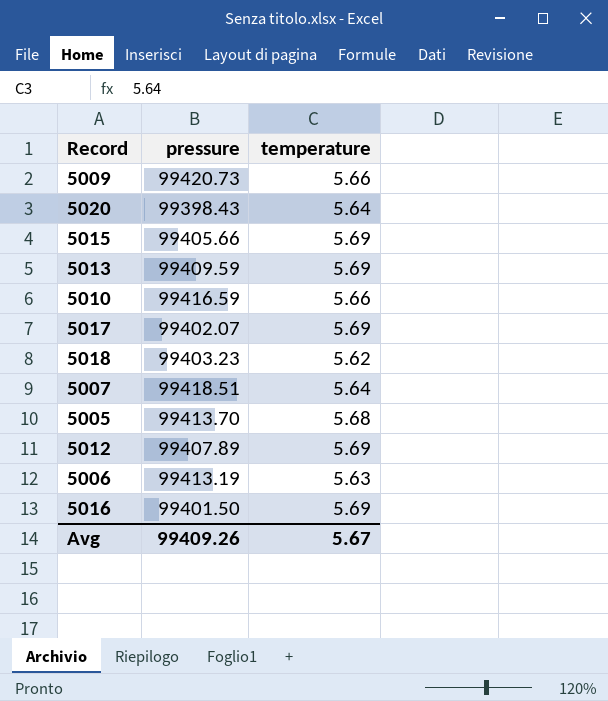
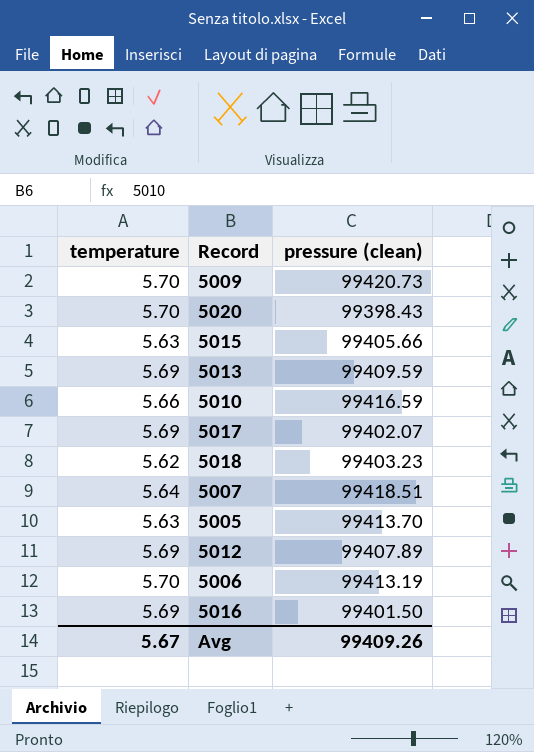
column temperature | position: 3 -> 1
column name: pressure -> pressure (clean)
5009 | temperature: 5.66 -> 5.70
5020 | temperature: 5.64 -> 5.70
5015 | temperature: 5.69 -> 5.63
5005 | temperature: 5.68 -> 5.63
5006 | temperature: 5.63 -> 5.70

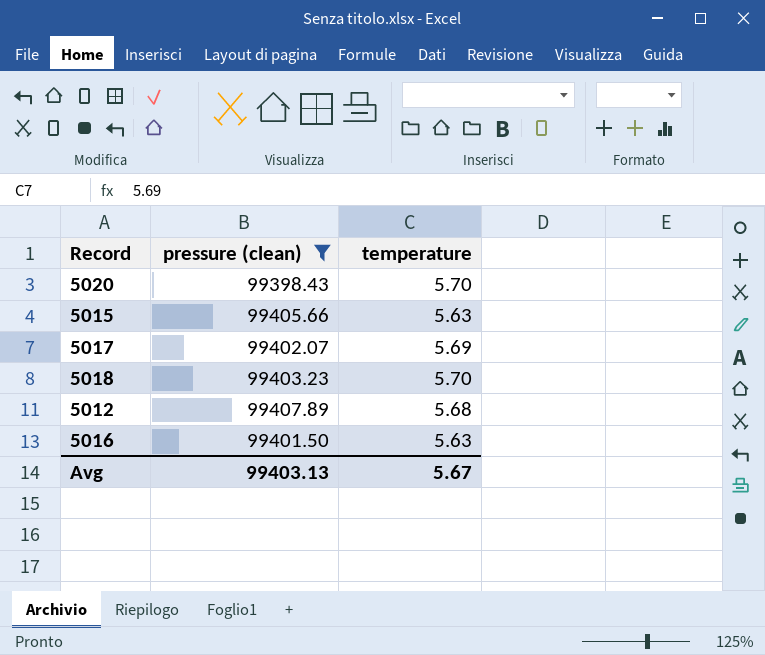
filter: none -> pressure (clean) <= 99407.89
column temperature | position: 1 -> 3
5018 | temperature: 5.62 -> 5.70
5012 | temperature: 5.69 -> 5.68
5016 | temperature: 5.69 -> 5.63
Avg | pressure (clean): 99409.26 -> 99403.13

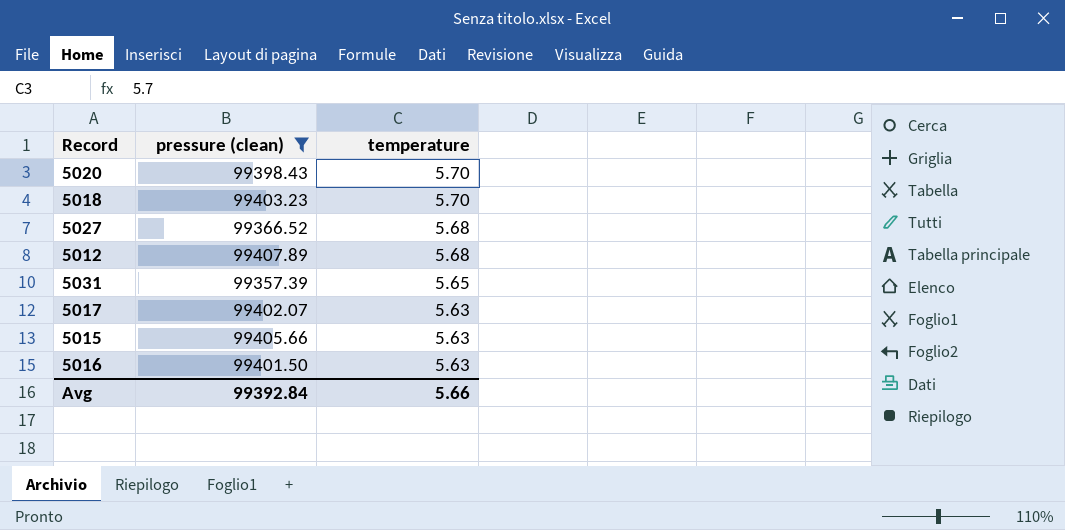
row order: none -> temperature descending
row 5027: none -> 99366.52 | 5.68
row 5031: none -> 99357.39 | 5.65
5017 | temperature: 5.69 -> 5.63
Avg | pressure (clean): 99403.13 -> 99392.84
Avg | temperature: 5.67 -> 5.66

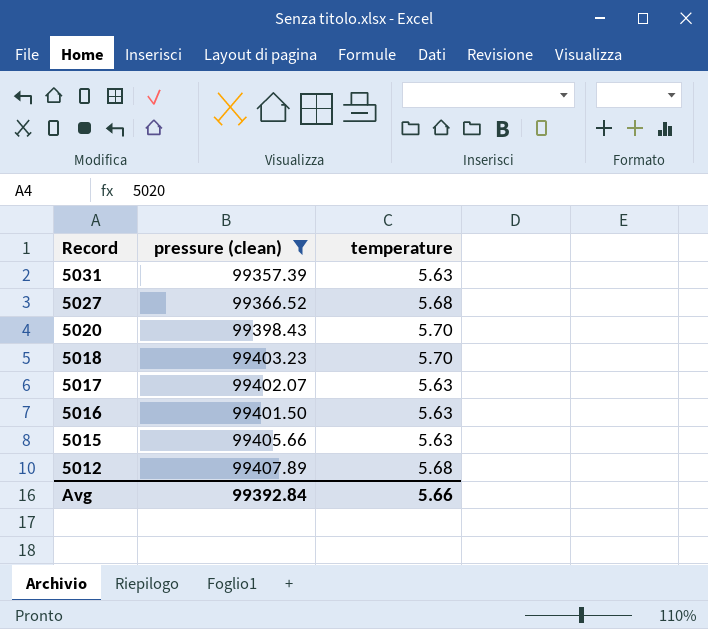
row order: temperature descending -> Record descending
5031 | temperature: 5.65 -> 5.63

